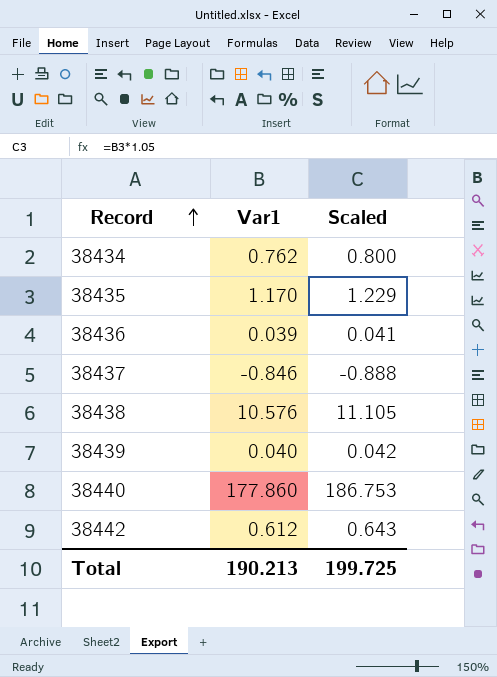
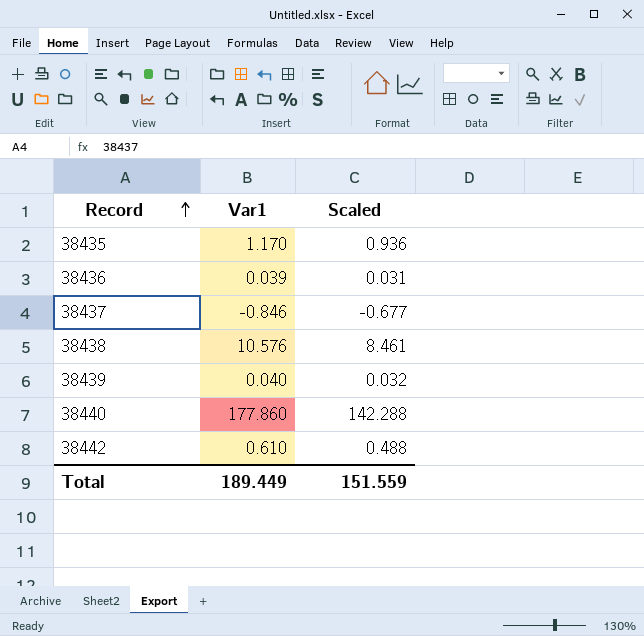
column Scaled | formula: [Var1] * 1.05 -> [Var1] * 0.8
row 38434: 0.762 | 0.800 -> none
38442 | Var1: 0.612 -> 0.610
Total | Var1: 190.213 -> 189.449
Total | Scaled: 199.725 -> 151.559

